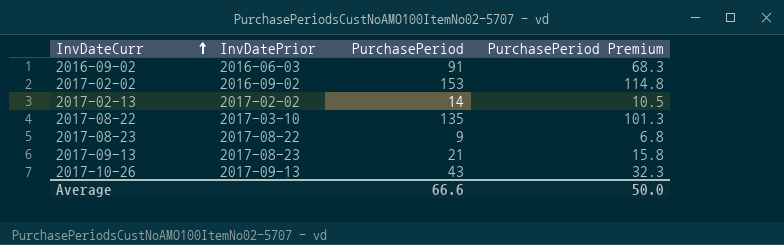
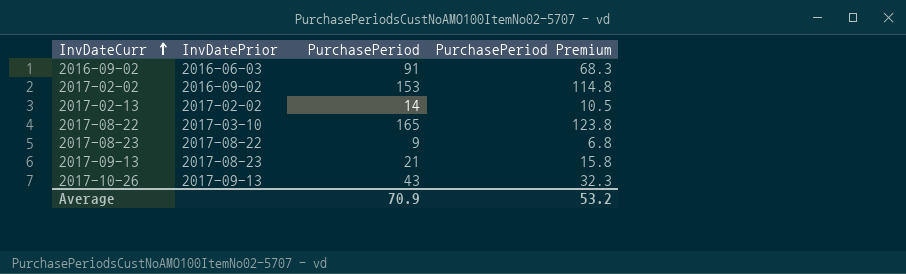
2017-08-22 | PurchasePeriod: 135 -> 165
2017-08-22 | PurchasePeriod Premium: 101.3 -> 123.8
Average | PurchasePeriod: 66.6 -> 70.9
Average | PurchasePeriod Premium: 50.0 -> 53.2

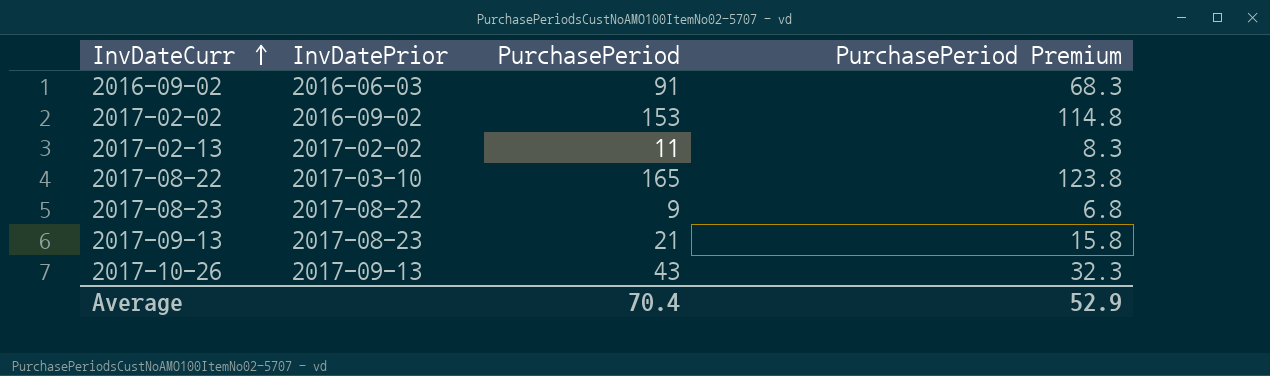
2017-02-13 | PurchasePeriod: 14 -> 11
2017-02-13 | PurchasePeriod Premium: 10.5 -> 8.3
Average | PurchasePeriod: 70.9 -> 70.4
Average | PurchasePeriod Premium: 53.2 -> 52.9

